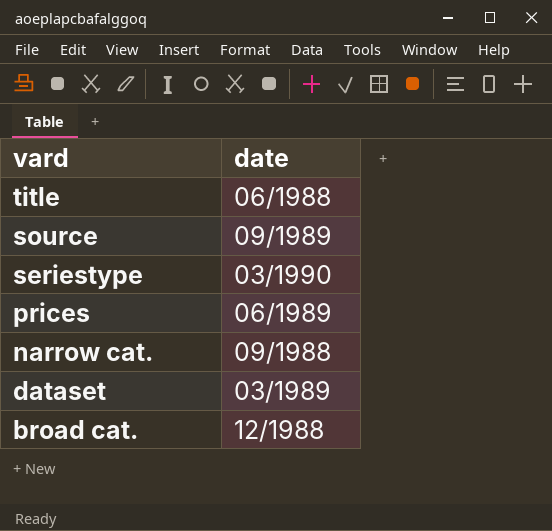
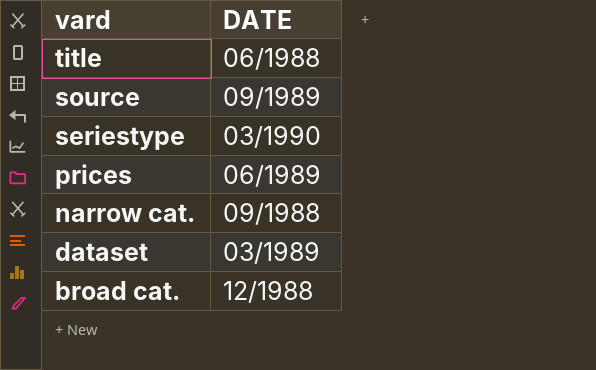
column name: date -> DATE

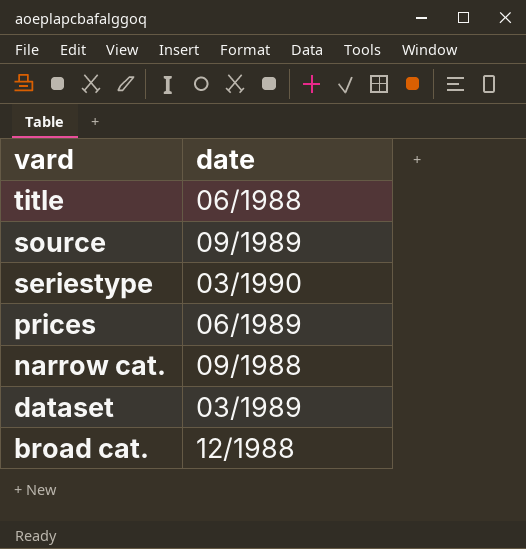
column name: DATE -> date

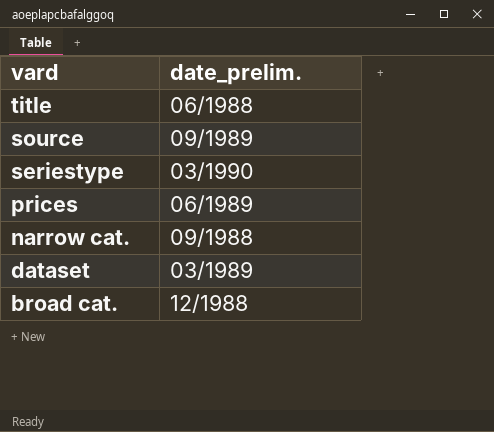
column name: date -> date_prelim.

